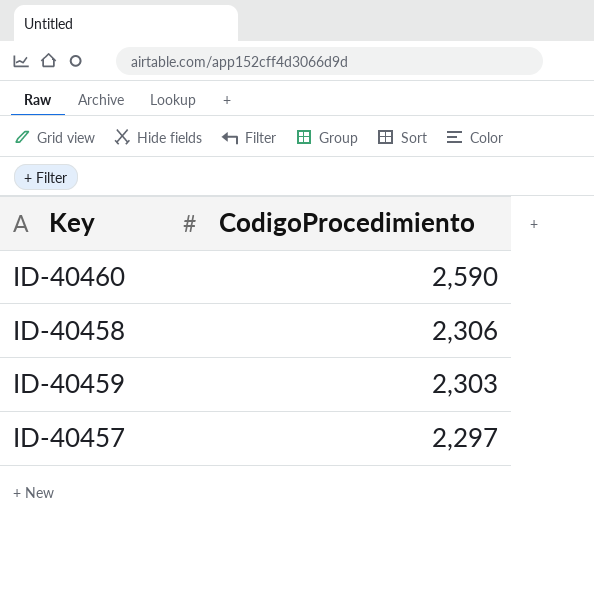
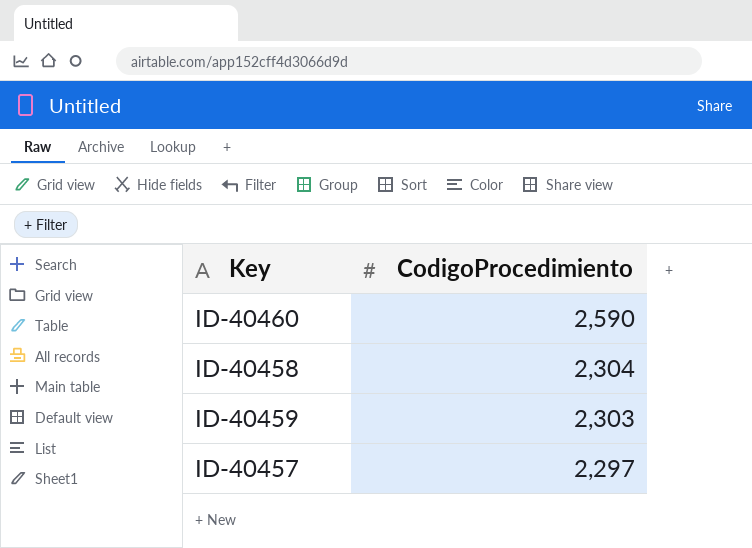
ID-40458 | CodigoProcedimiento: 2,306 -> 2,304

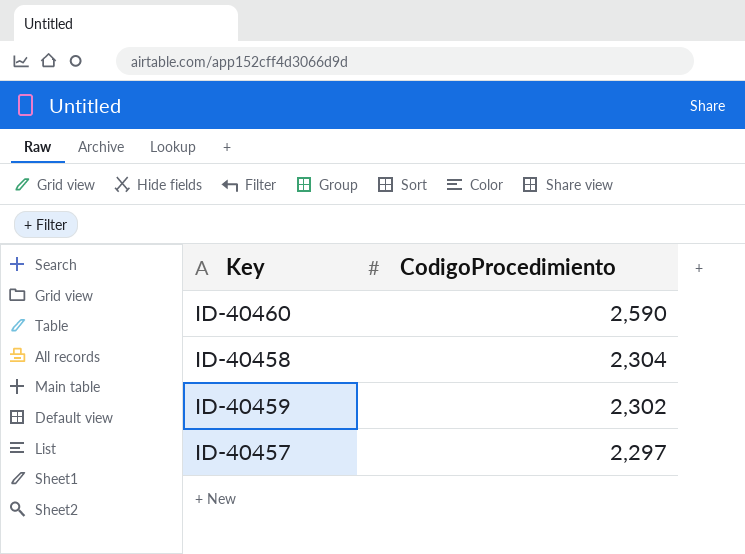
ID-40459 | CodigoProcedimiento: 2,303 -> 2,302

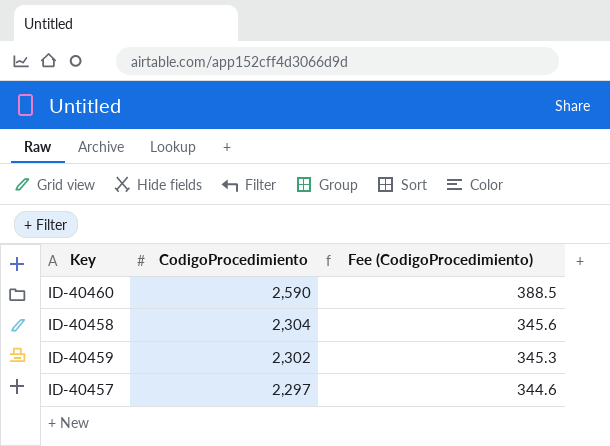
column Fee (CodigoProcedimiento) | formula: none -> [CodigoProcedimiento] * 0.15

